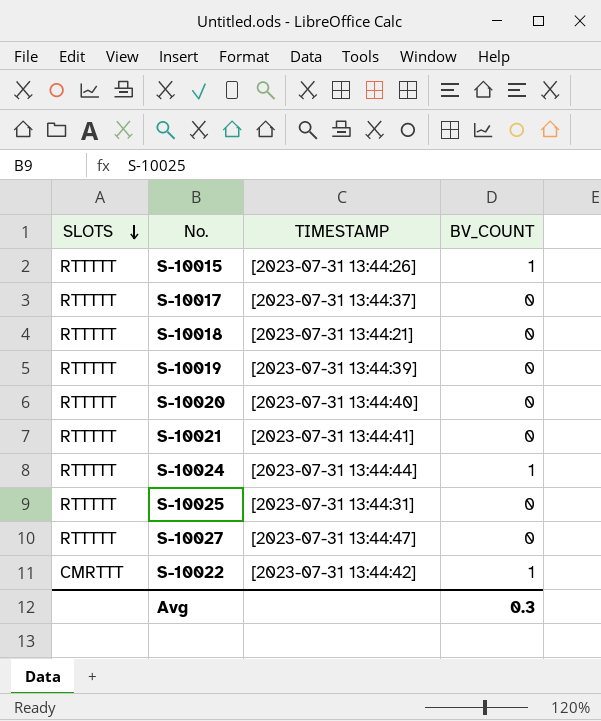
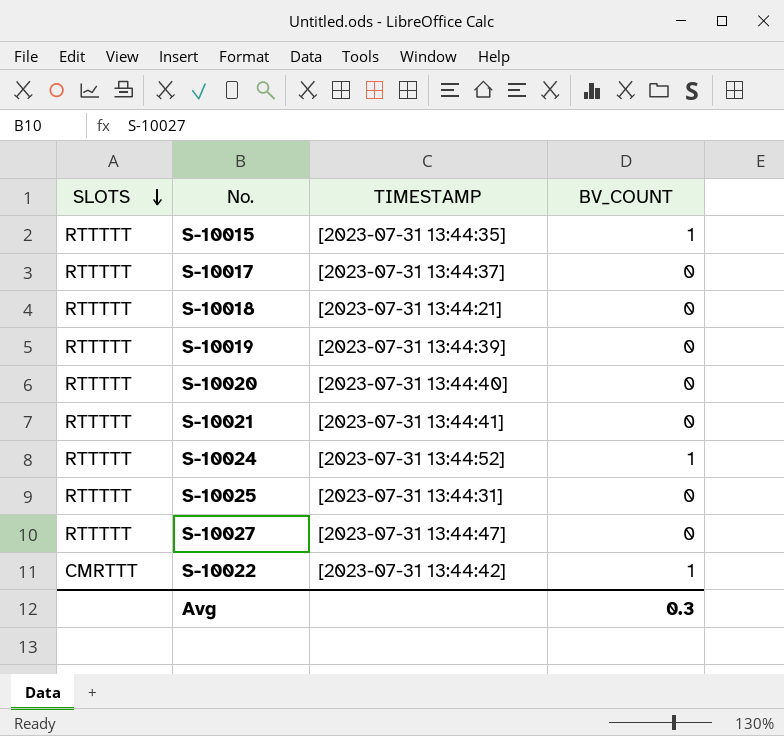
S-10015 | TIMESTAMP: [2023-07-31 13:44:26] -> [2023-07-31 13:44:35]
S-10024 | TIMESTAMP: [2023-07-31 13:44:44] -> [2023-07-31 13:44:52]

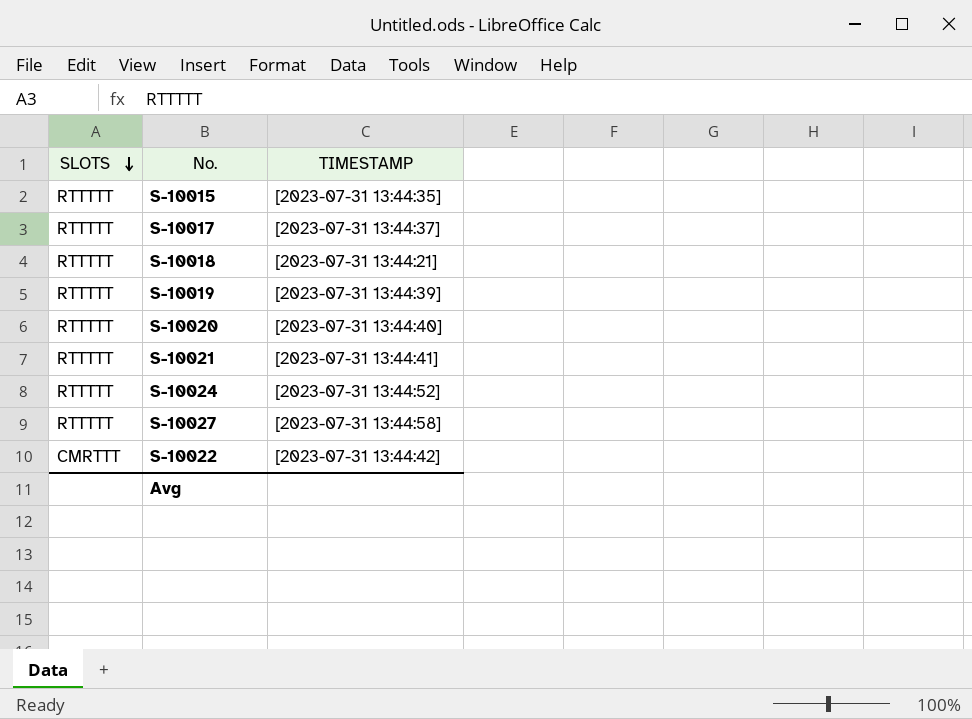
column BV_COUNT | position: 4 -> none
row S-10025: RTTTTT | [2023-07-31 13:44:31] | 0 -> none
S-10027 | TIMESTAMP: [2023-07-31 13:44:47] -> [2023-07-31 13:44:58]

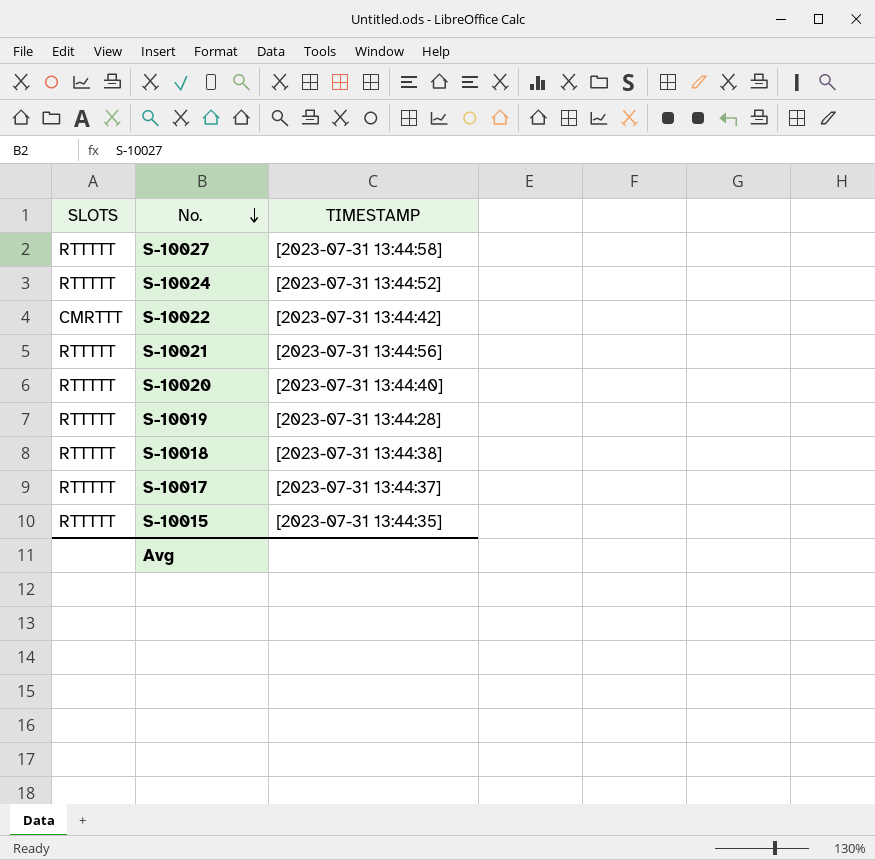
row order: SLOTS descending -> No. descending
S-10021 | TIMESTAMP: [2023-07-31 13:44:41] -> [2023-07-31 13:44:56]
S-10019 | TIMESTAMP: [2023-07-31 13:44:39] -> [2023-07-31 13:44:28]
S-10018 | TIMESTAMP: [2023-07-31 13:44:21] -> [2023-07-31 13:44:38]

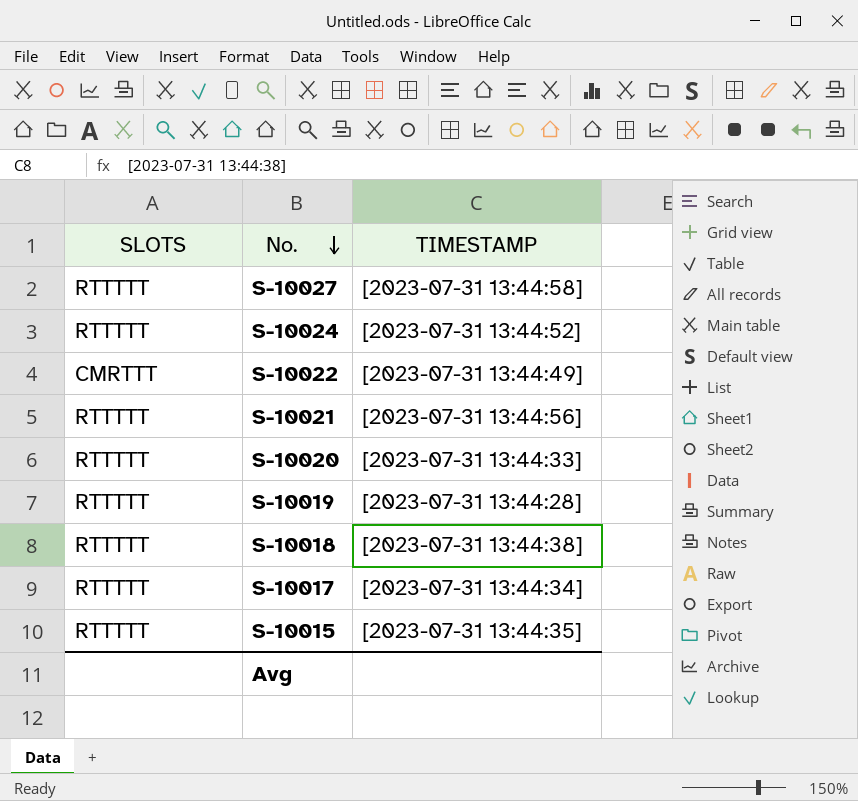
S-10022 | TIMESTAMP: [2023-07-31 13:44:42] -> [2023-07-31 13:44:49]
S-10020 | TIMESTAMP: [2023-07-31 13:44:40] -> [2023-07-31 13:44:33]
S-10017 | TIMESTAMP: [2023-07-31 13:44:37] -> [2023-07-31 13:44:34]

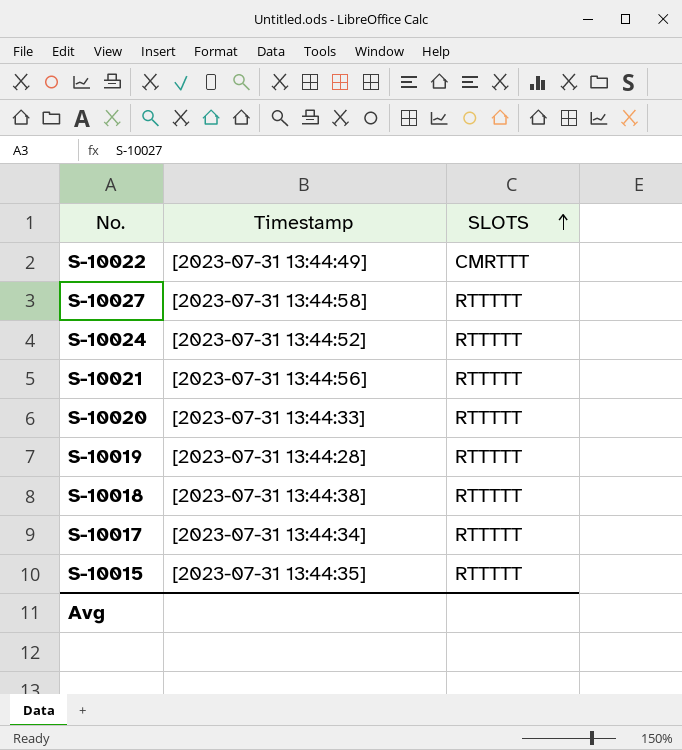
row order: No. descending -> SLOTS ascending
column name: TIMESTAMP -> Timestamp
column SLOTS | position: 1 -> 3

